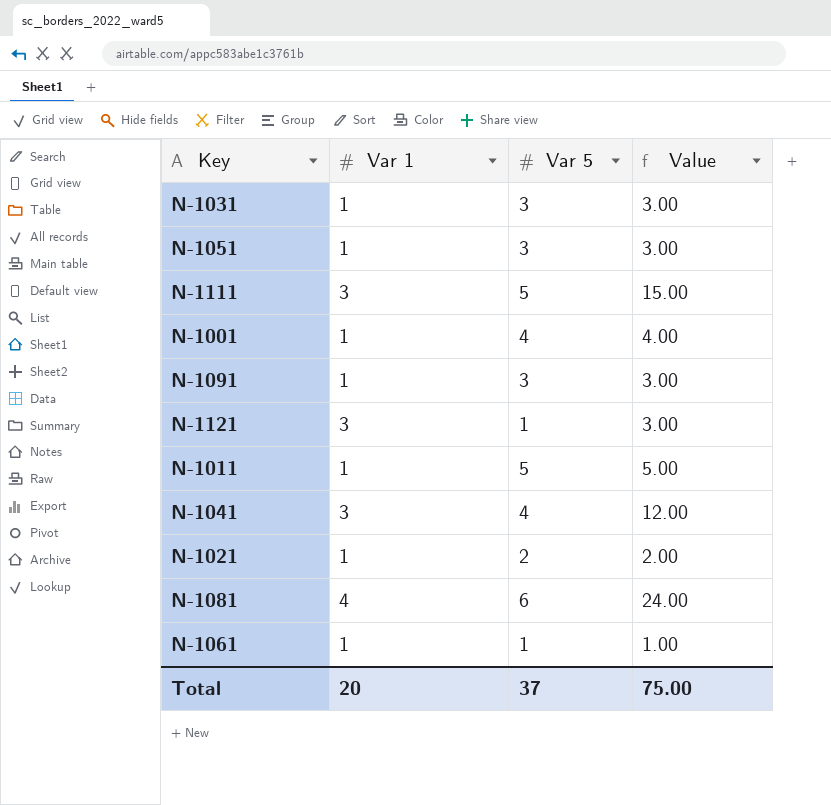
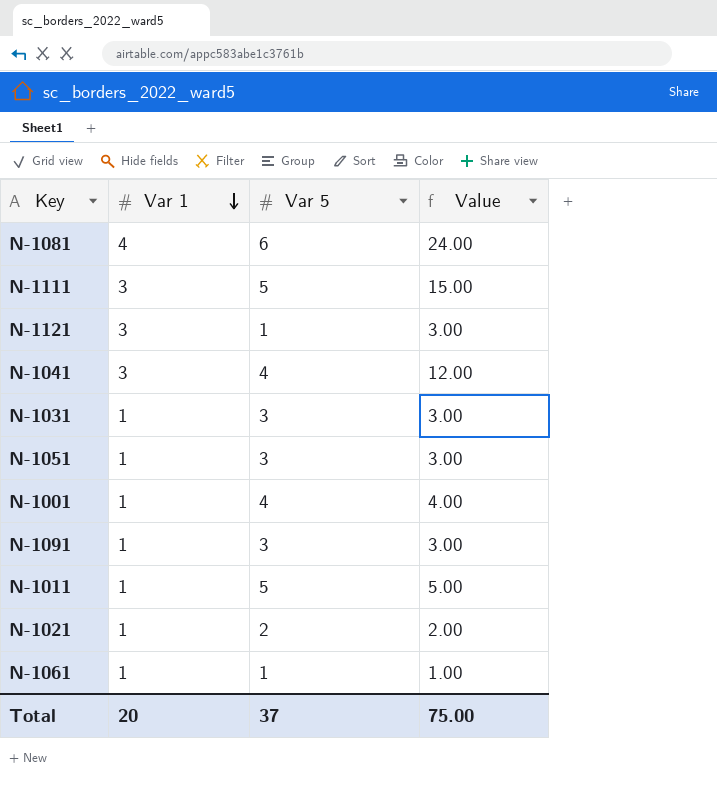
row order: none -> Var 1 descending

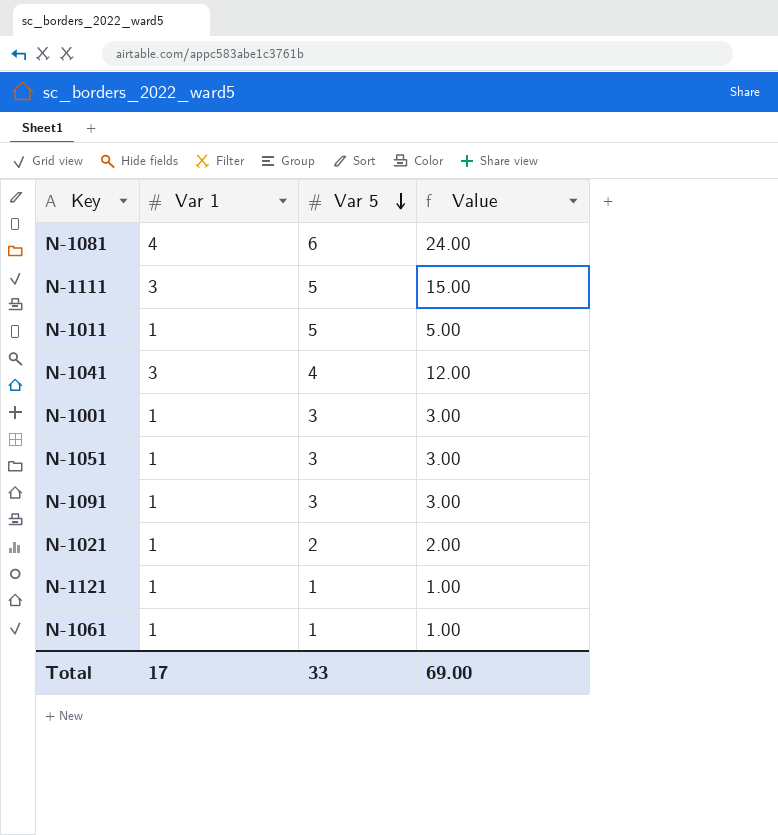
row order: Var 1 descending -> Var 5 descending
row N-1031: 1 | 3 | 3.00 -> none
N-1001 | Var 5: 4 -> 3
N-1001 | Value: 4.00 -> 3.00
N-1121 | Var 1: 3 -> 1
N-1121 | Value: 3.00 -> 1.00
Total | Var 1: 20 -> 17
Total | Var 5: 37 -> 33
Total | Value: 75.00 -> 69.00

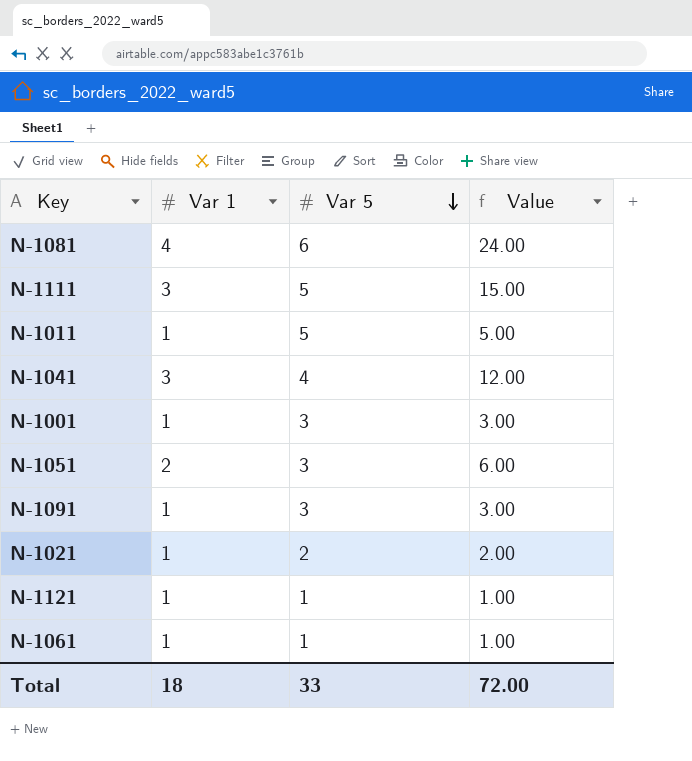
N-1051 | Var 1: 1 -> 2
N-1051 | Value: 3.00 -> 6.00
Total | Var 1: 17 -> 18
Total | Value: 69.00 -> 72.00

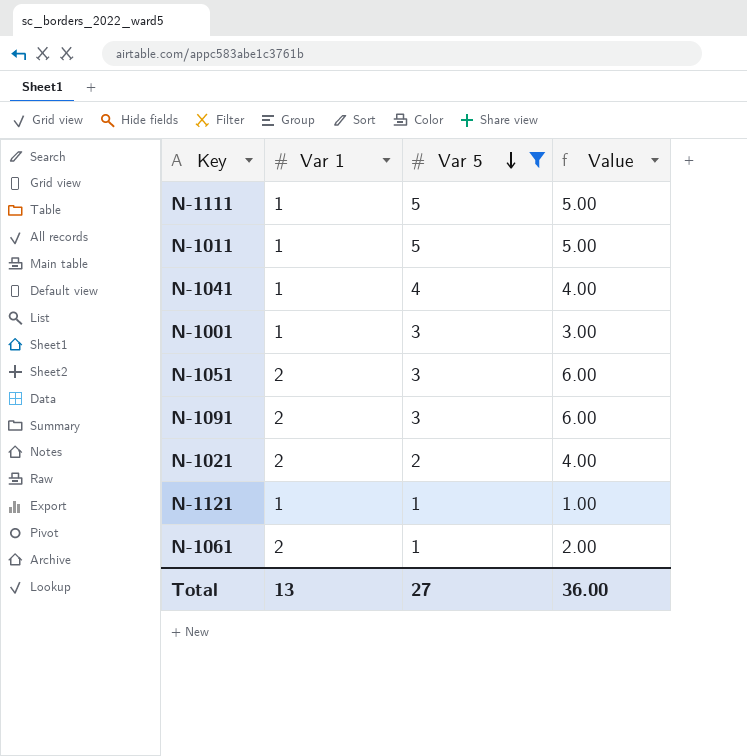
filter: none -> Var 5 != 6
N-1111 | Var 1: 3 -> 1
N-1111 | Value: 15.00 -> 5.00
N-1041 | Var 1: 3 -> 1
N-1041 | Value: 12.00 -> 4.00
N-1091 | Var 1: 1 -> 2
N-1091 | Value: 3.00 -> 6.00
N-1021 | Var 1: 1 -> 2
N-1021 | Value: 2.00 -> 4.00
N-1061 | Var 1: 1 -> 2
N-1061 | Value: 1.00 -> 2.00
Total | Var 1: 18 -> 13
Total | Var 5: 33 -> 27
Total | Value: 72.00 -> 36.00

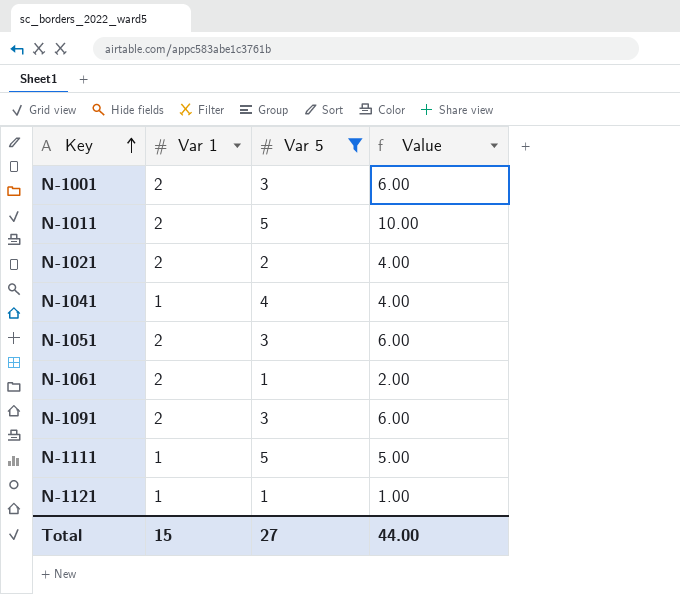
row order: Var 5 descending -> Key ascending
N-1001 | Var 1: 1 -> 2
N-1001 | Value: 3.00 -> 6.00
N-1011 | Var 1: 1 -> 2
N-1011 | Value: 5.00 -> 10.00
Total | Var 1: 13 -> 15
Total | Value: 36.00 -> 44.00

